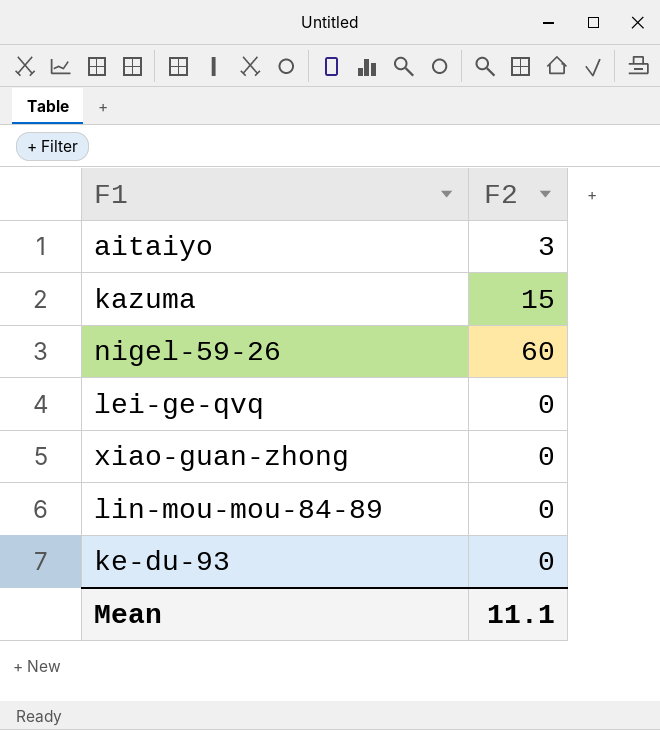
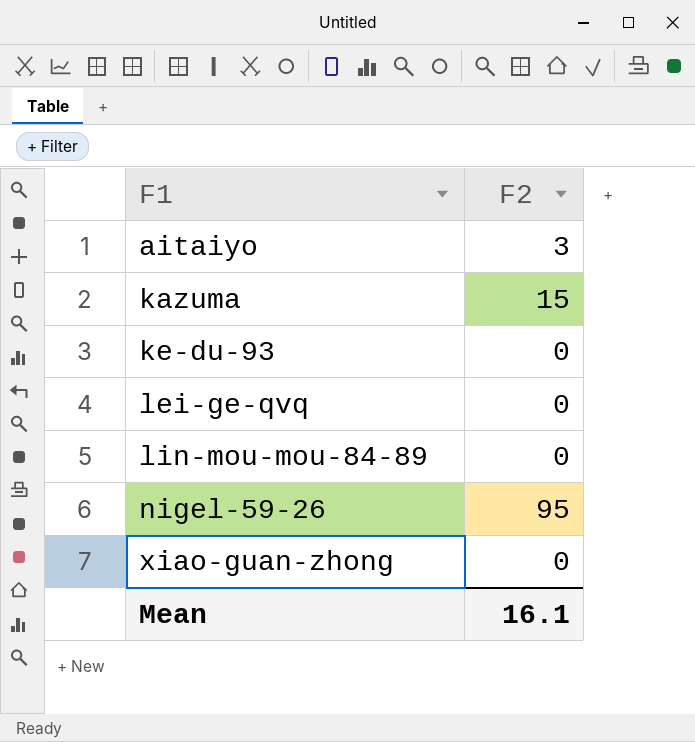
row order: none -> F1 ascending
nigel-59-26 | F2: 60 -> 95
Mean | F2: 11.1 -> 16.1

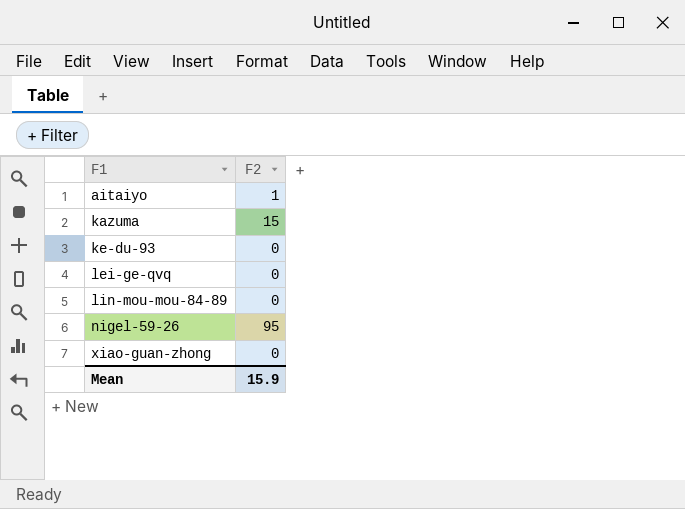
aitaiyo | F2: 3 -> 1
Mean | F2: 16.1 -> 15.9

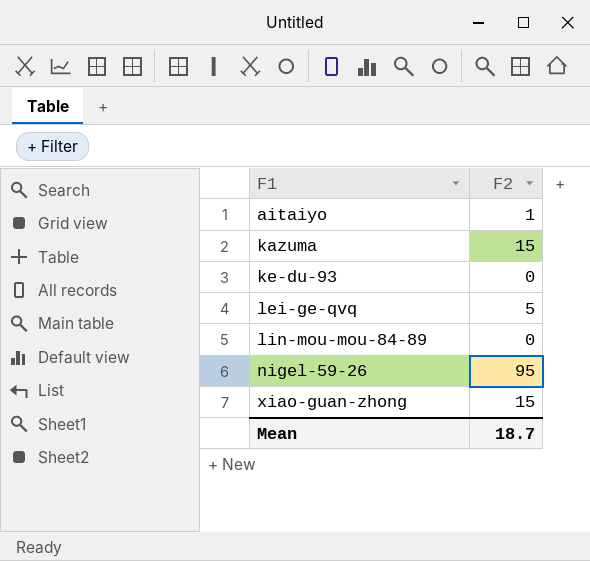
lei-ge-qvq | F2: 0 -> 5
xiao-guan-zhong | F2: 0 -> 15
Mean | F2: 15.9 -> 18.7

